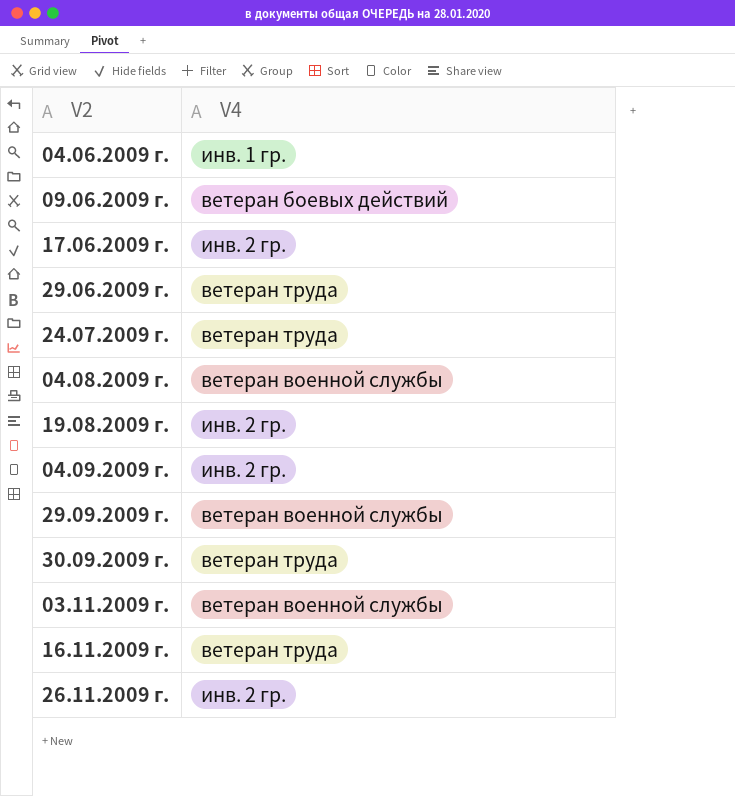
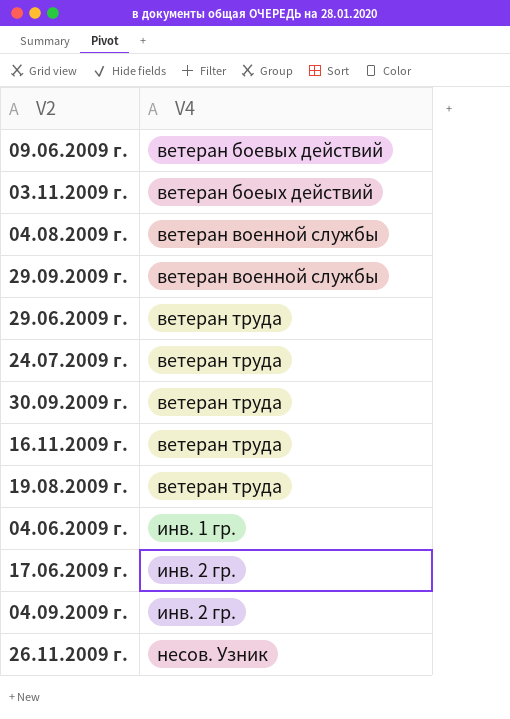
row order: none -> V4 ascending
03.11.2009 г. | V4: ветеран военной службы -> ветеран боеых действий
19.08.2009 г. | V4: инв. 2 гр. -> ветеран труда
26.11.2009 г. | V4: инв. 2 гр. -> несов. Узник

